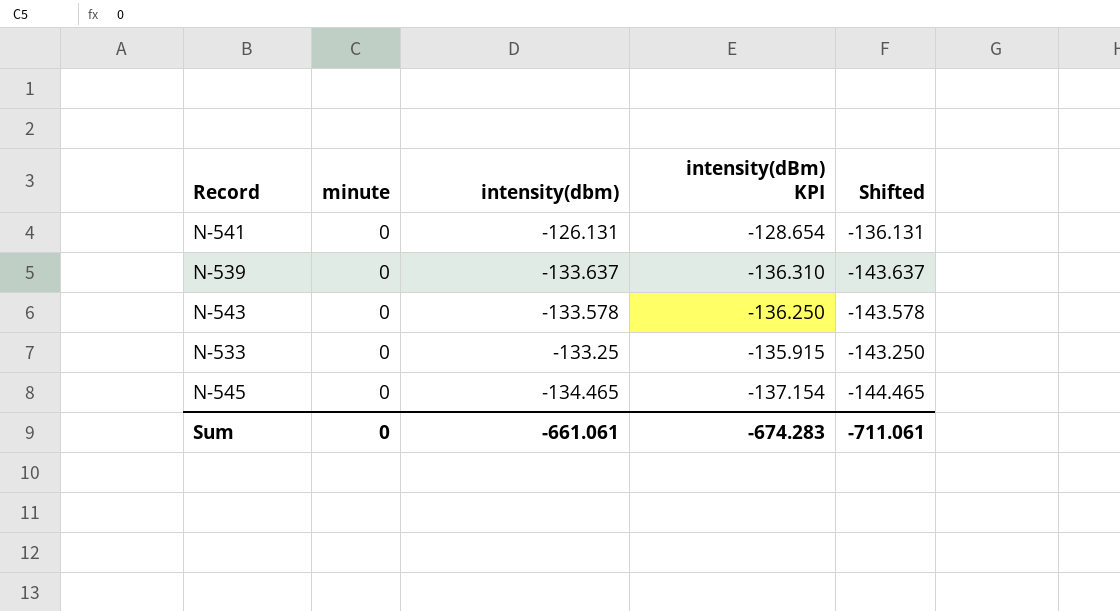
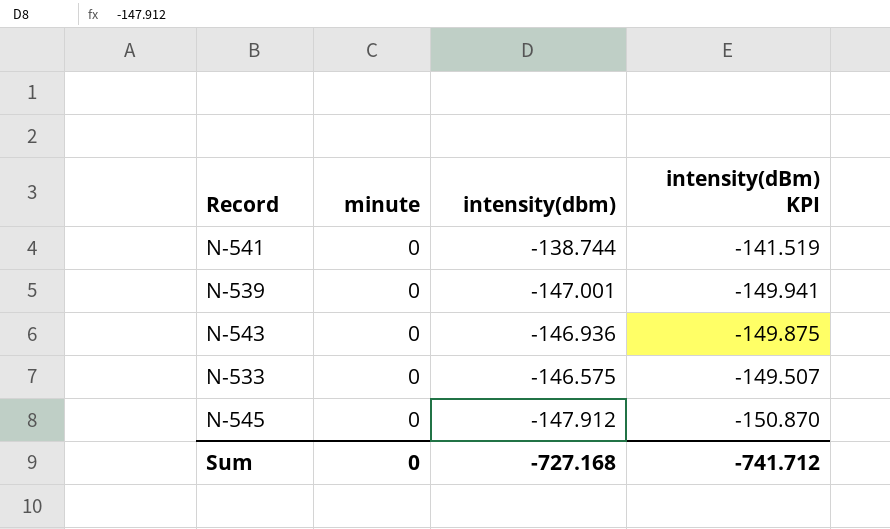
column Shifted | formula: [intensity(dbm)] - 10 -> none
N-541 | intensity(dbm): -126.131 -> -138.744
N-541 | intensity(dBm) KPI: -128.654 -> -141.519
N-539 | intensity(dbm): -133.637 -> -147.001
N-539 | intensity(dBm) KPI: -136.310 -> -149.941
N-543 | intensity(dbm): -133.578 -> -146.936
N-543 | intensity(dBm) KPI: -136.250 -> -149.875
N-533 | intensity(dbm): -133.25 -> -146.575
N-533 | intensity(dBm) KPI: -135.915 -> -149.507
N-545 | intensity(dbm): -134.465 -> -147.912
N-545 | intensity(dBm) KPI: -137.154 -> -150.870
Sum | intensity(dbm): -661.061 -> -727.168
Sum | intensity(dBm) KPI: -674.283 -> -741.712

